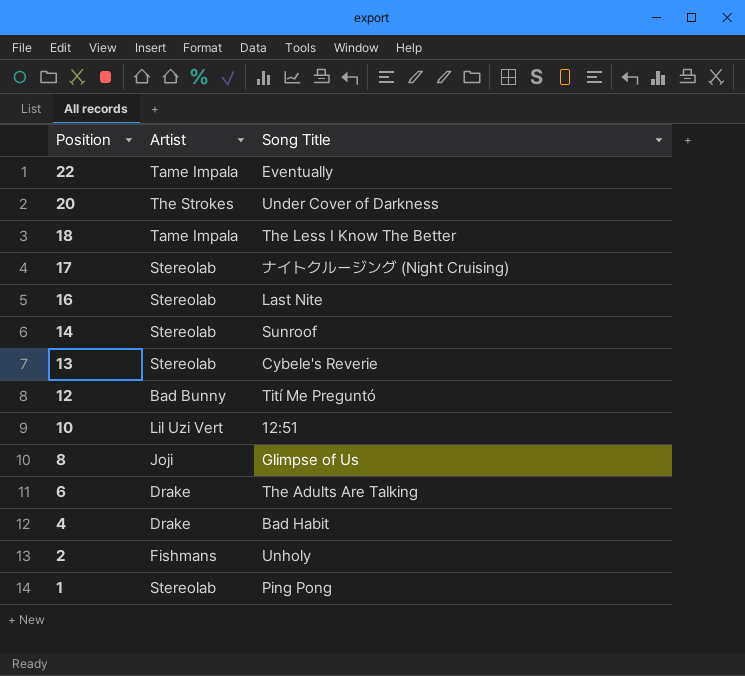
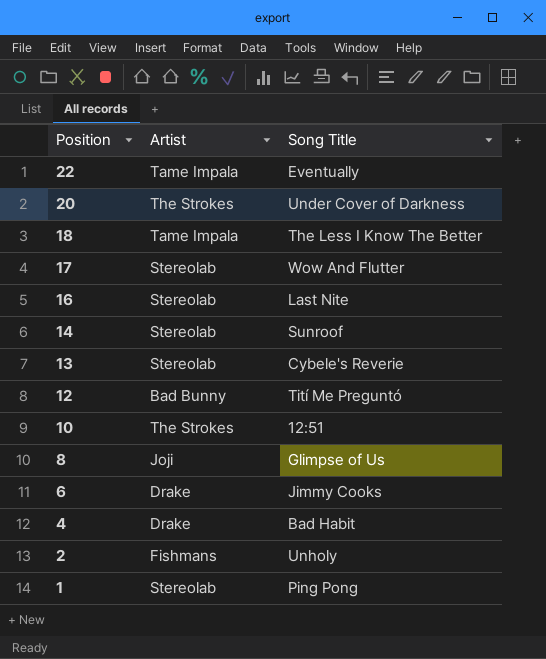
17 | Song Title: ナイトクルージング (Night Cruising) -> Wow And Flutter
10 | Artist: Lil Uzi Vert -> The Strokes
6 | Song Title: The Adults Are Talking -> Jimmy Cooks

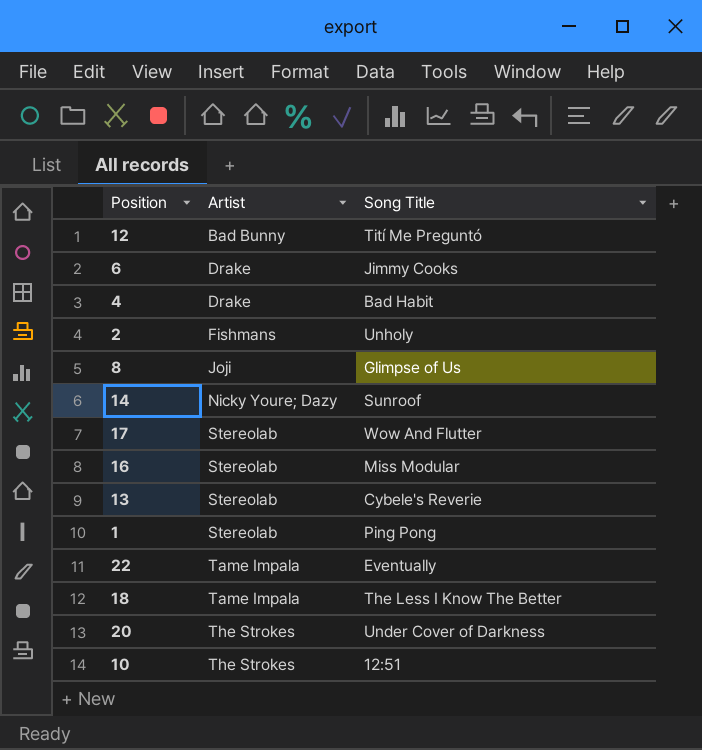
row order: Position descending -> Artist ascending
14 | Artist: Stereolab -> Nicky Youre; Dazy
16 | Song Title: Last Nite -> Miss Modular

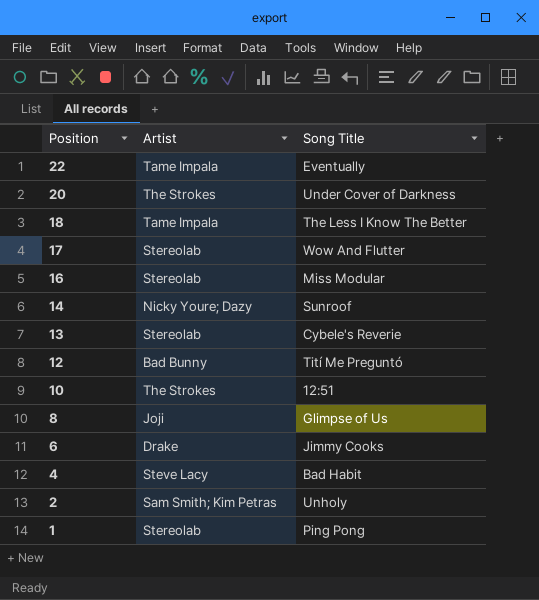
row order: Artist ascending -> Position descending
4 | Artist: Drake -> Steve Lacy
2 | Artist: Fishmans -> Sam Smith; Kim Petras

